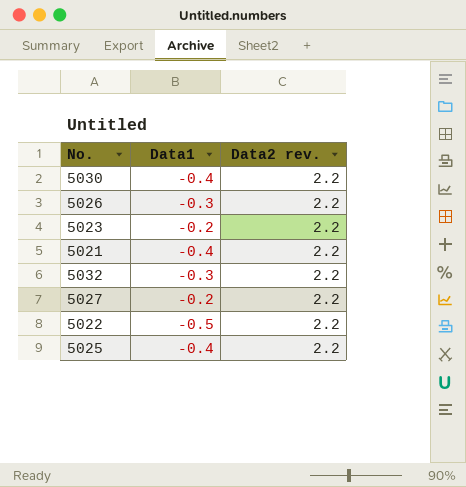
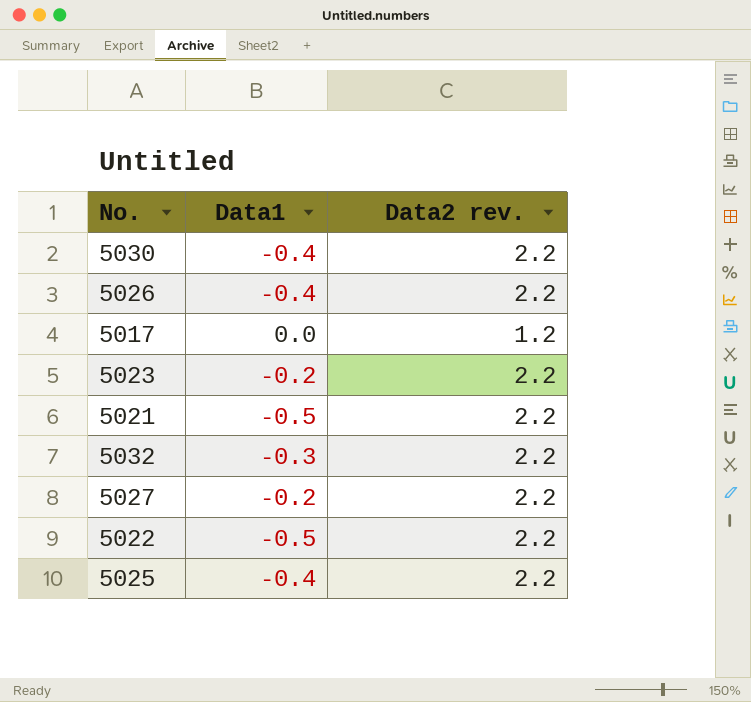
5026 | Data1: -0.3 -> -0.4
row 5017: none -> 0.0 | 1.2
5021 | Data1: -0.4 -> -0.5

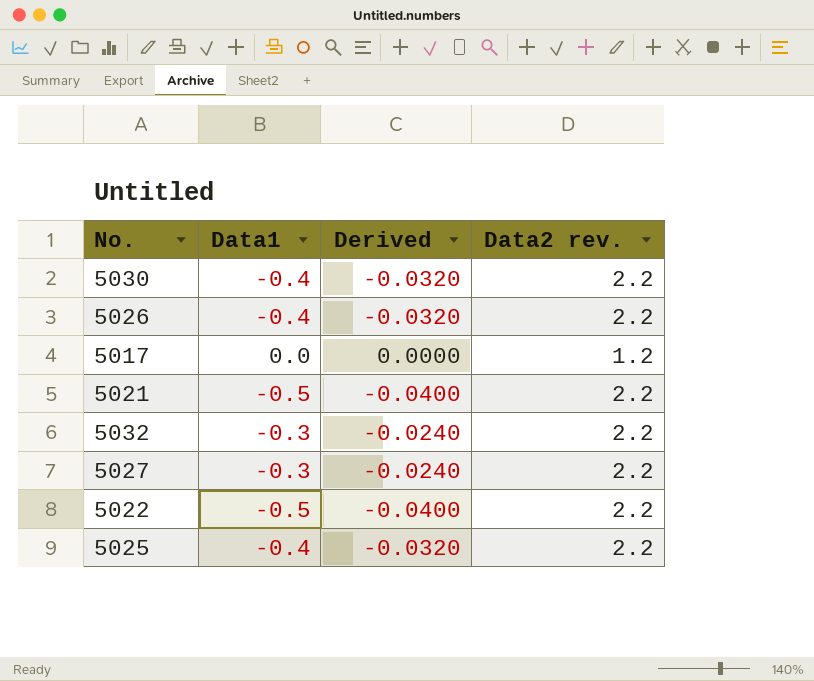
column Derived | formula: none -> [Data1] * 0.08
row 5023: -0.2 | 2.2 -> none
5027 | Data1: -0.2 -> -0.3

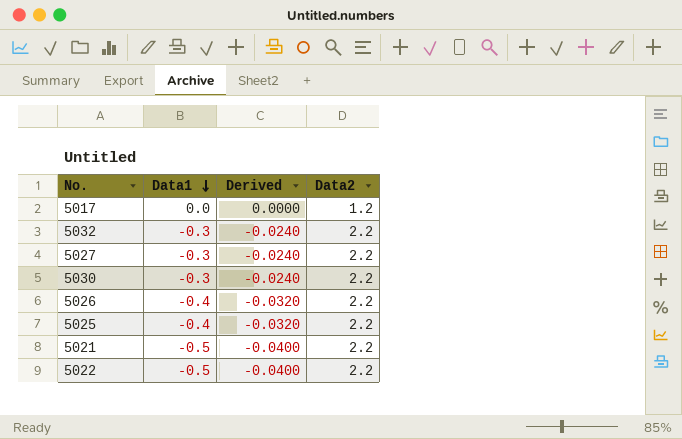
row order: none -> Data1 descending
column name: Data2 rev. -> Data2
5030 | Data1: -0.4 -> -0.3
5030 | Derived: -0.0320 -> -0.0240

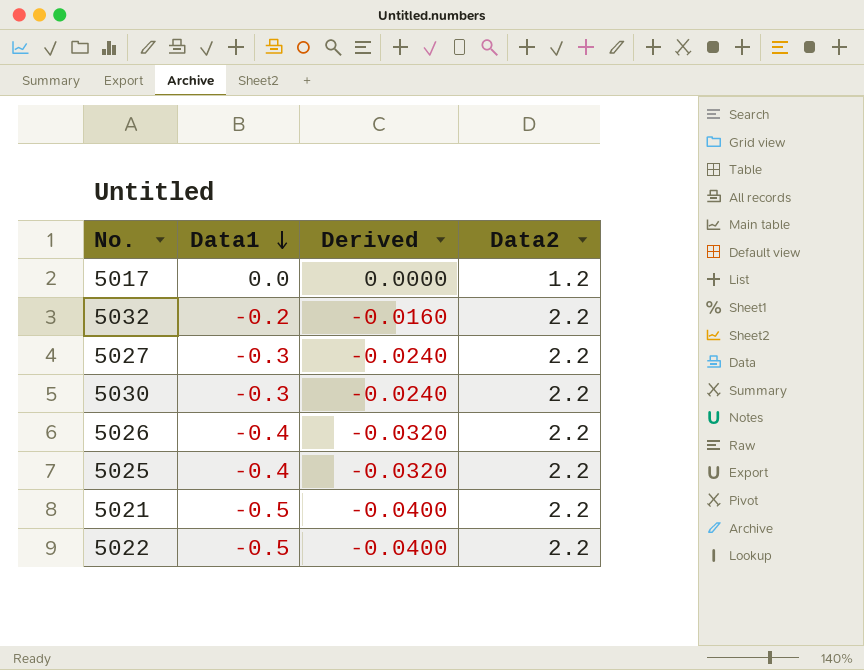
5032 | Data1: -0.3 -> -0.2
5032 | Derived: -0.0240 -> -0.0160

